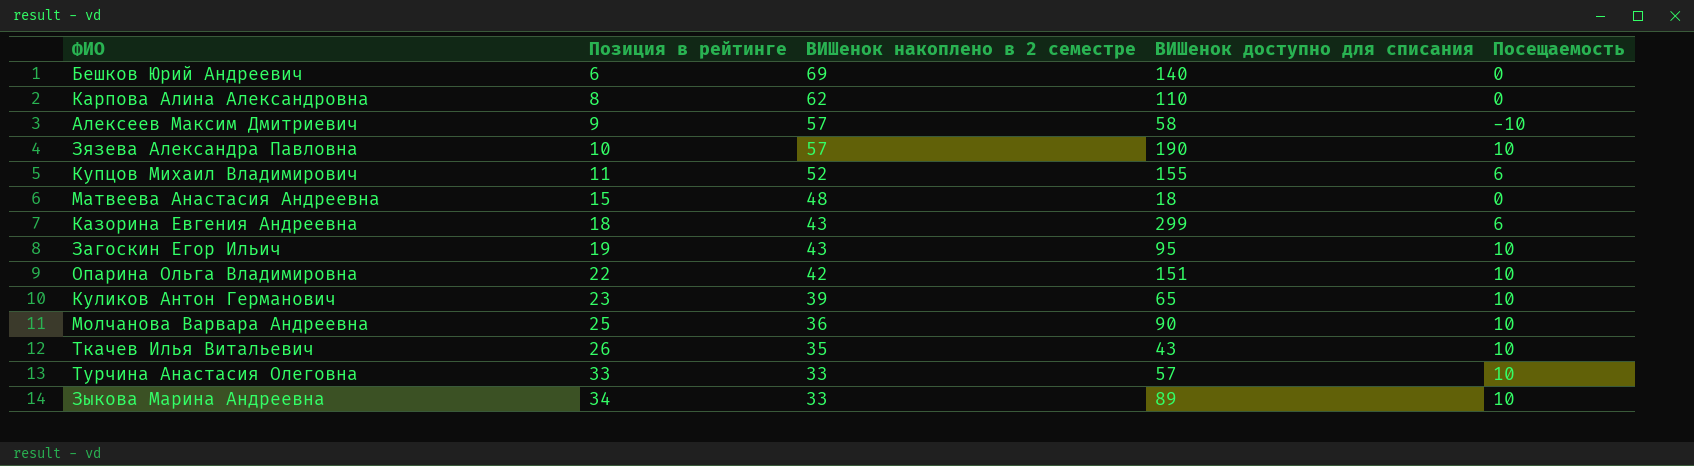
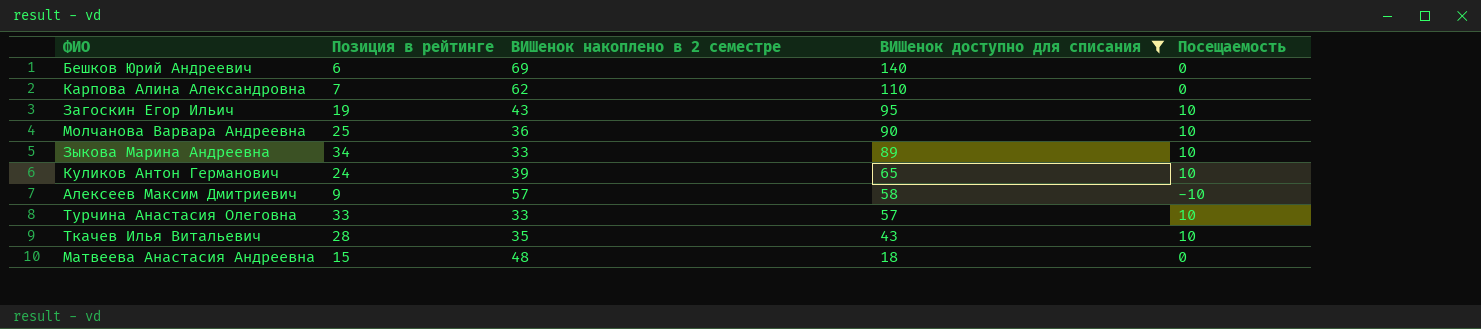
filter: none -> ВИШенок доступно для списания <= 140
row order: Позиция в рейтинге ascending -> ВИШенок доступно для списания descending
Карпова Алина Александровна | Позиция в рейтинге: 8 -> 7
Куликов Антон Германович | Позиция в рейтинге: 23 -> 24
Ткачев Илья Витальевич | Позиция в рейтинге: 26 -> 28

